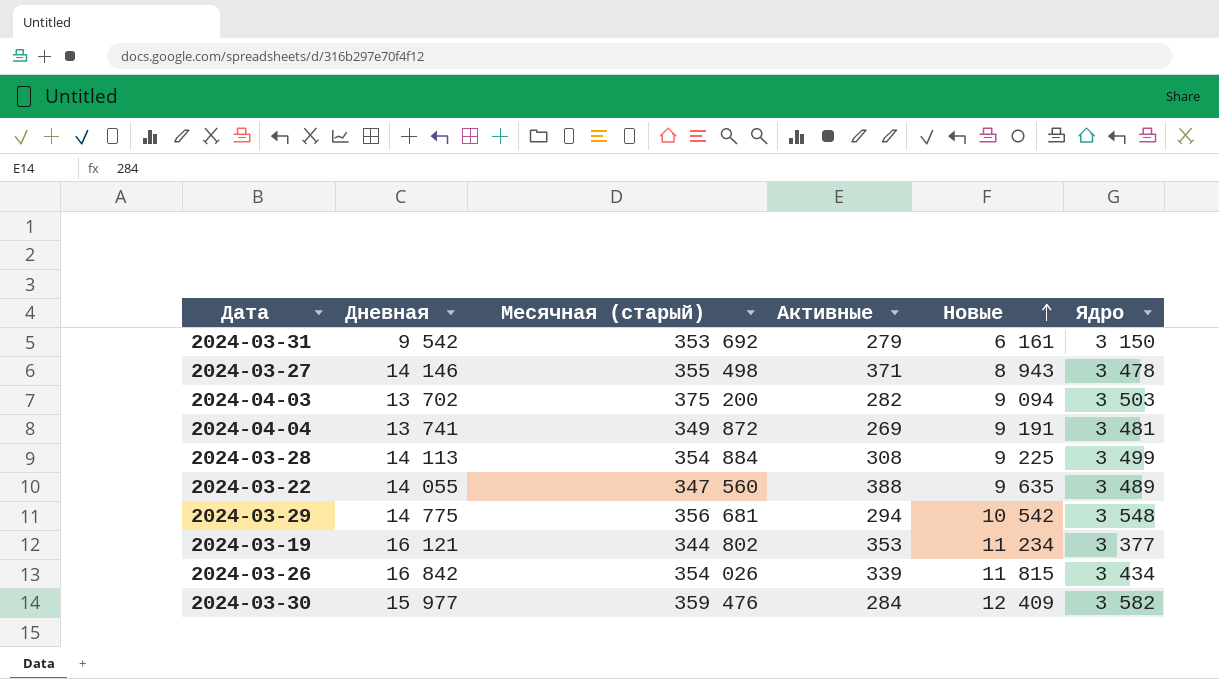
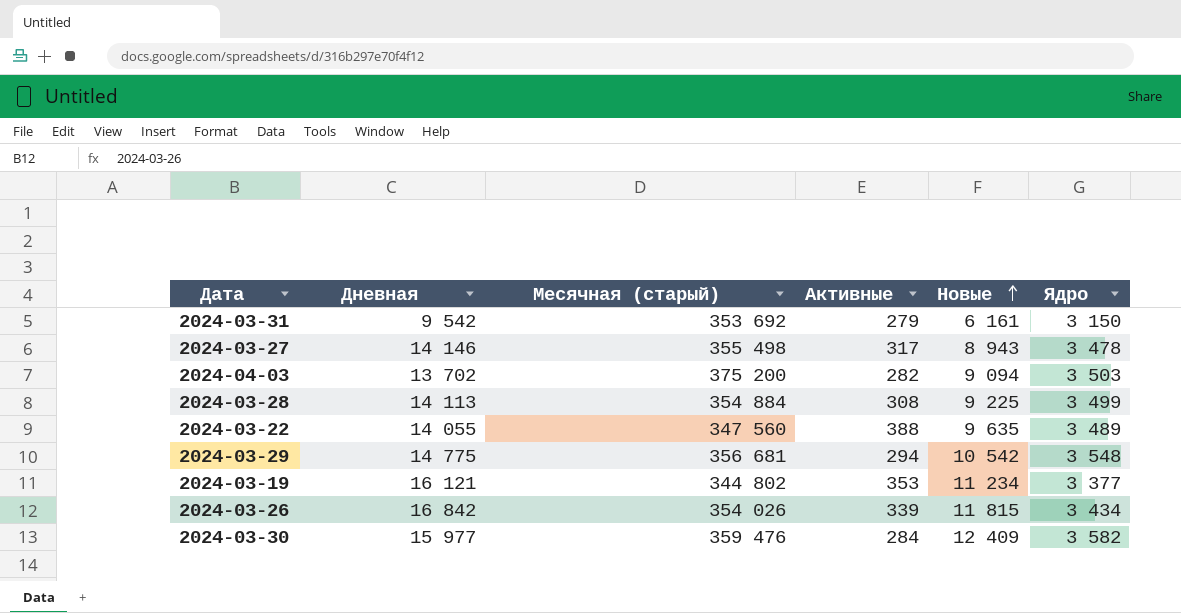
row 2024-04-04: 13 741 | 349 872 | 269 | 9 191 | 3 481 -> none
2024-03-27 | Активные: 371 -> 317

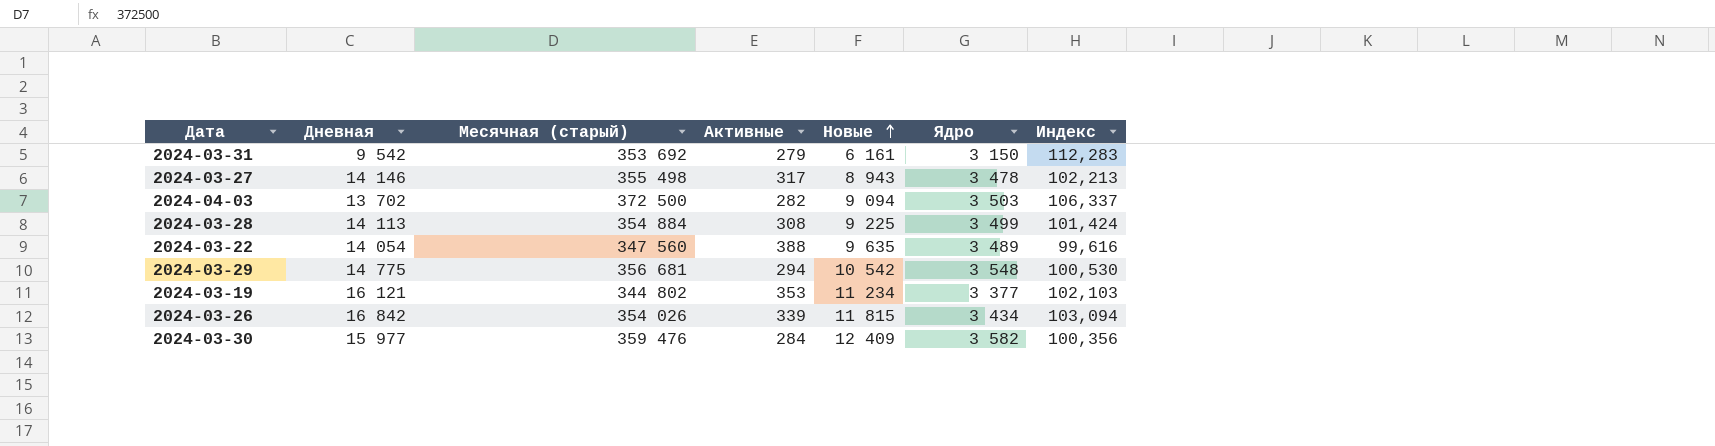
column Индекс | formula: none -> [Месячная (старый)] / [Ядро]
2024-04-03 | Месячная (старый): 375 200 -> 372 500
2024-03-22 | Дневная: 14 055 -> 14 054

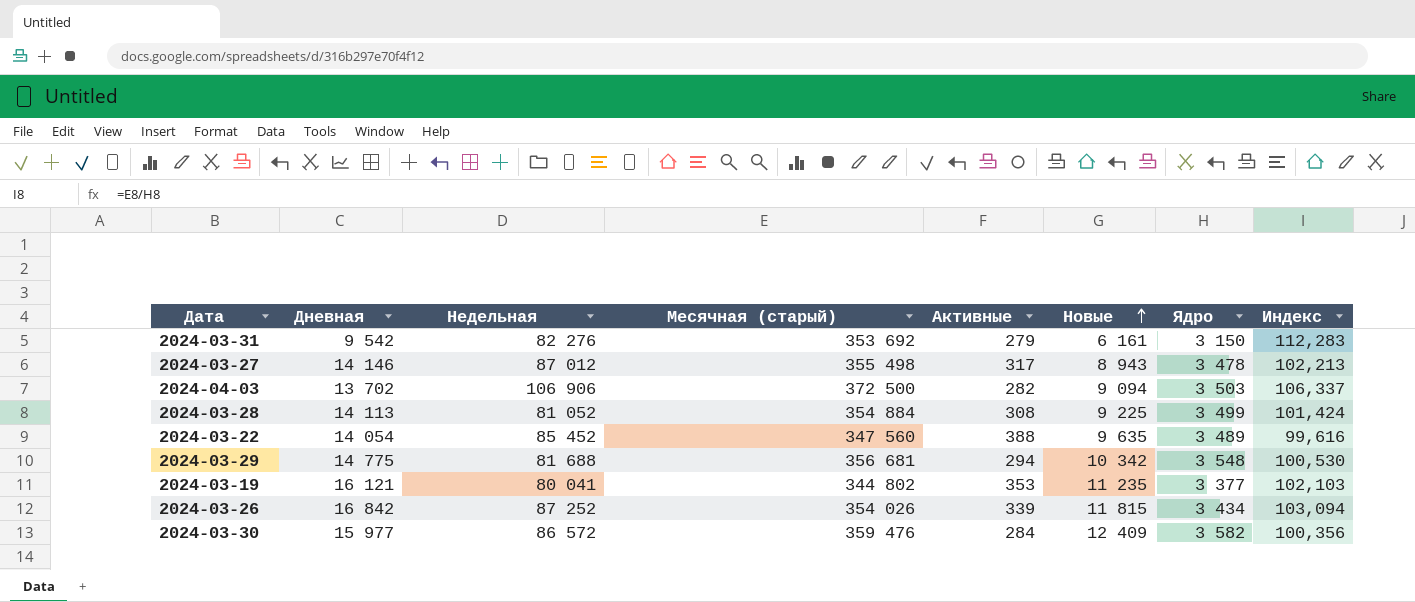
column Недельная | position: none -> 3
2024-03-29 | Новые: 10 542 -> 10 342
2024-03-19 | Новые: 11 234 -> 11 235

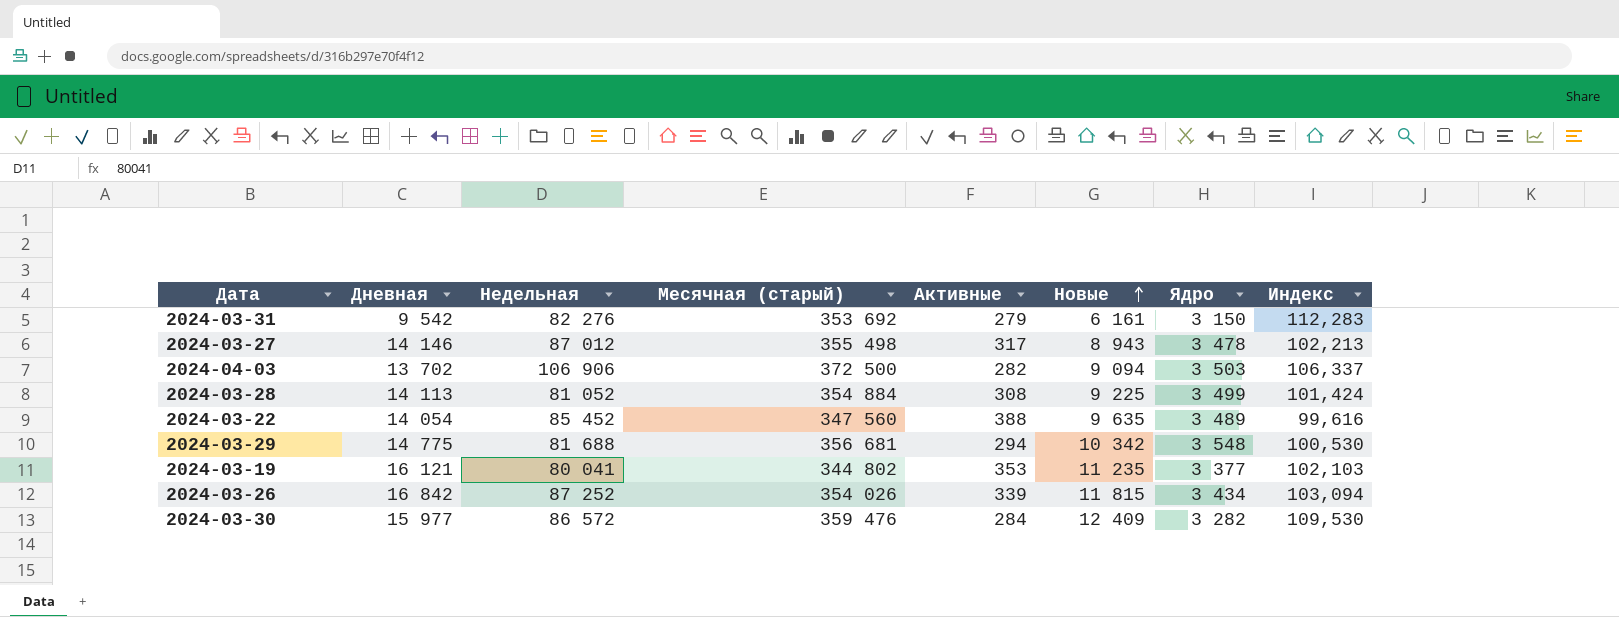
2024-03-30 | Ядро: 3 582 -> 3 282
2024-03-30 | Индекс: 100,356 -> 109,530

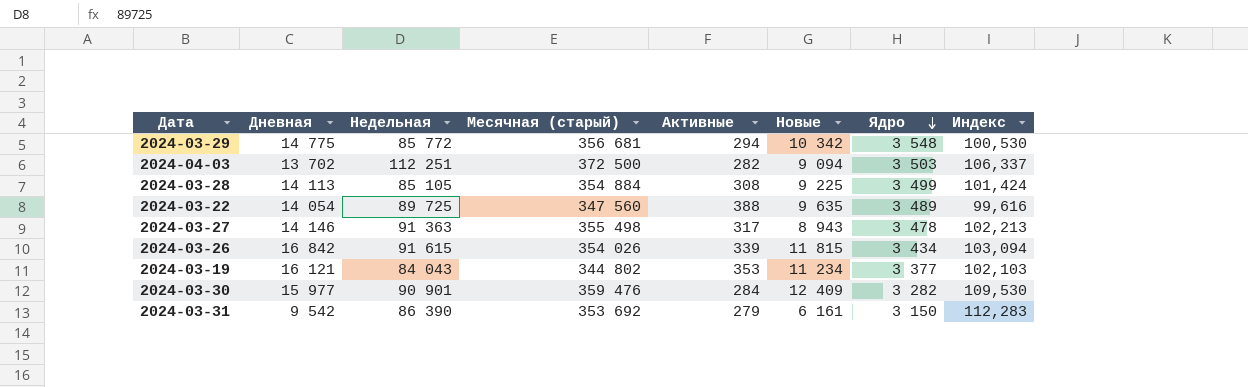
row order: Новые ascending -> Ядро descending
2024-03-29 | Недельная: 81 688 -> 85 772
2024-04-03 | Недельная: 106 906 -> 112 251
2024-03-28 | Недельная: 81 052 -> 85 105
2024-03-22 | Недельная: 85 452 -> 89 725
2024-03-27 | Недельная: 87 012 -> 91 363
2024-03-26 | Недельная: 87 252 -> 91 615
2024-03-19 | Недельная: 80 041 -> 84 043
2024-03-19 | Новые: 11 235 -> 11 234
2024-03-30 | Недельная: 86 572 -> 90 901
2024-03-31 | Недельная: 82 276 -> 86 390

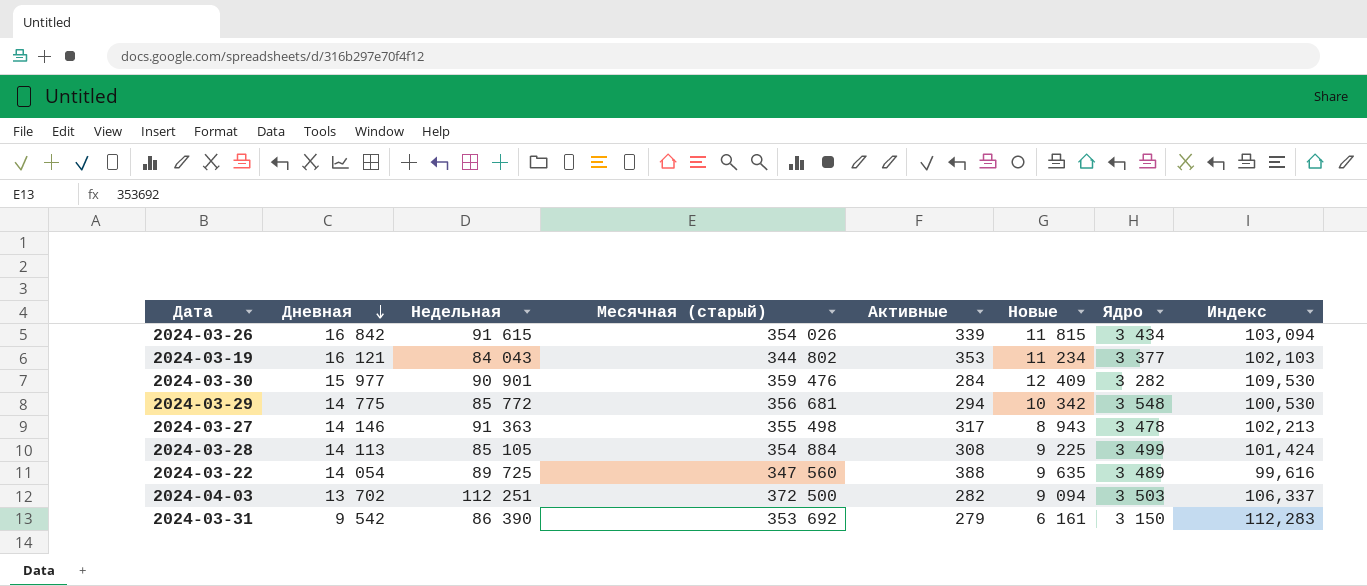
row order: Ядро descending -> Дневная descending

